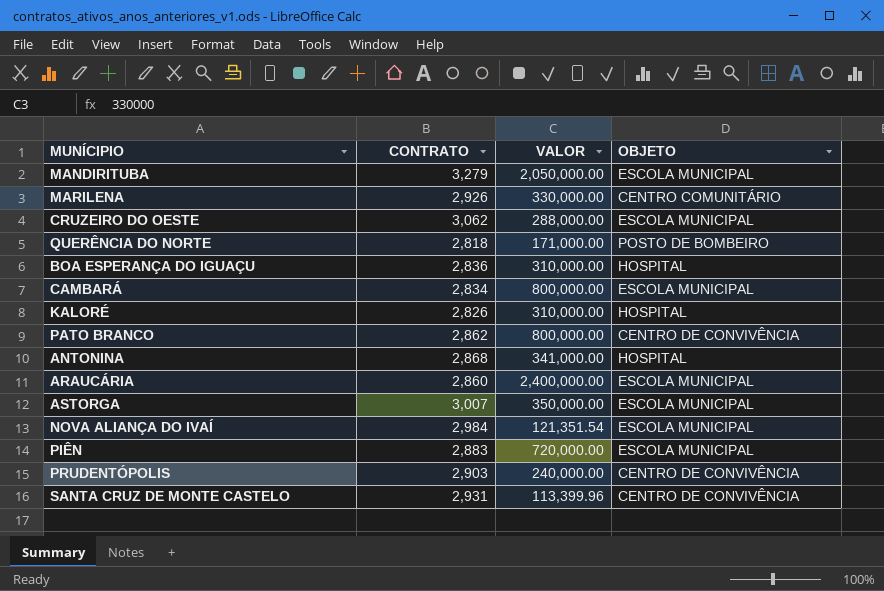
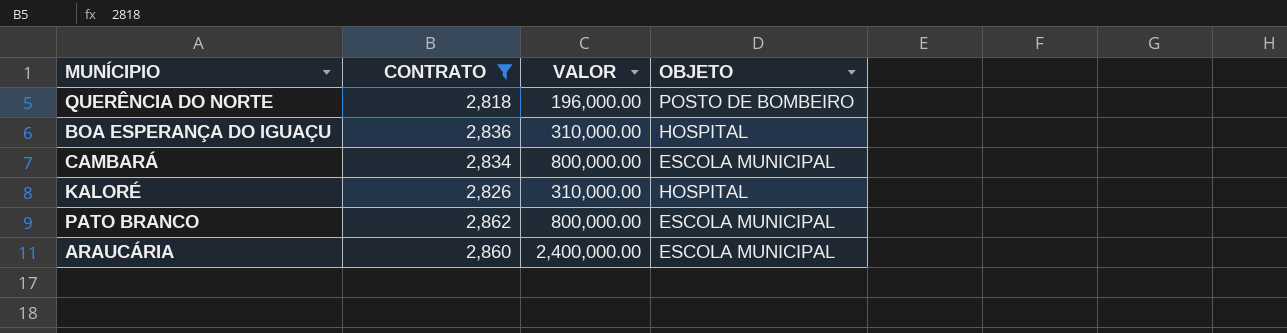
filter: none -> CONTRATO <= 2,862
QUERÊNCIA DO NORTE | VALOR: 171,000.00 -> 196,000.00
PATO BRANCO | OBJETO: CENTRO DE CONVIVÊNCIA -> ESCOLA MUNICIPAL

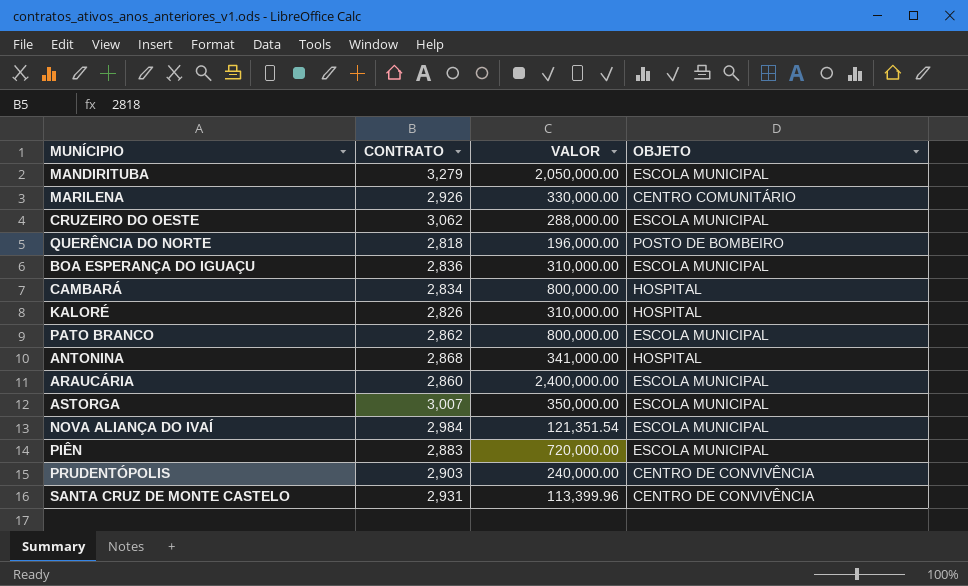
filter: CONTRATO <= 2,862 -> none
BOA ESPERANÇA DO IGUAÇU | OBJETO: HOSPITAL -> ESCOLA MUNICIPAL
CAMBARÁ | OBJETO: ESCOLA MUNICIPAL -> HOSPITAL

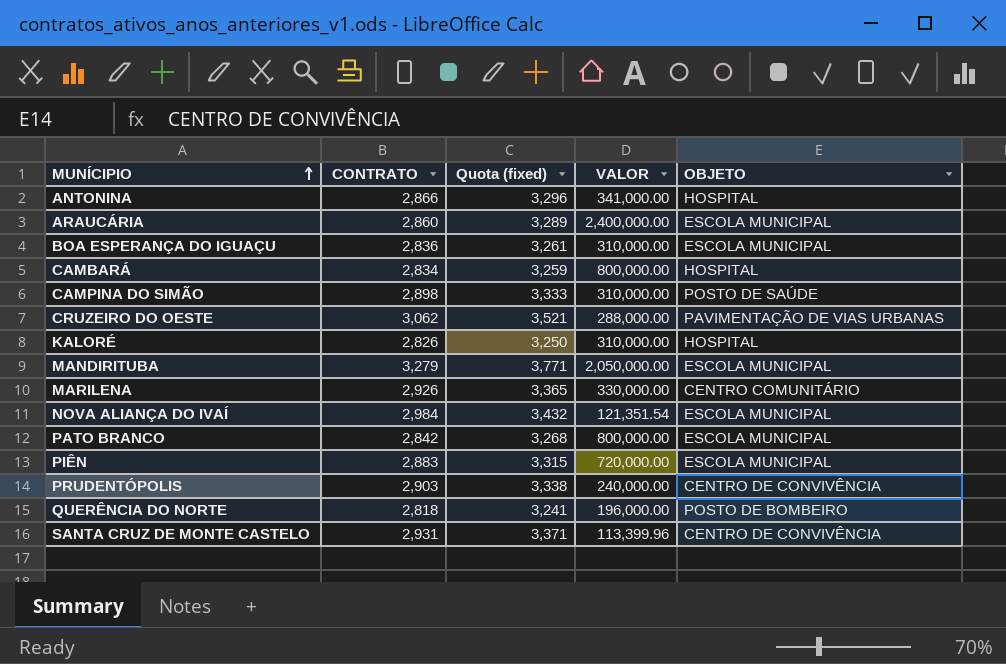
row order: none -> MUNÍCIPIO ascending
column Quota (fixed) | formula: none -> [CONTRATO] * 1.15
row ASTORGA: 3,007 | 350,000.00 | ESCOLA MUNICIPAL -> none
ANTONINA | CONTRATO: 2,868 -> 2,866
row CAMPINA DO SIMÃO: none -> 2,898 | 3,333 | 310,000.00 | POSTO DE SAÚDE
CRUZEIRO DO OESTE | OBJETO: ESCOLA MUNICIPAL -> PAVIMENTAÇÃO DE VIAS URBANAS
PATO BRANCO | CONTRATO: 2,862 -> 2,842

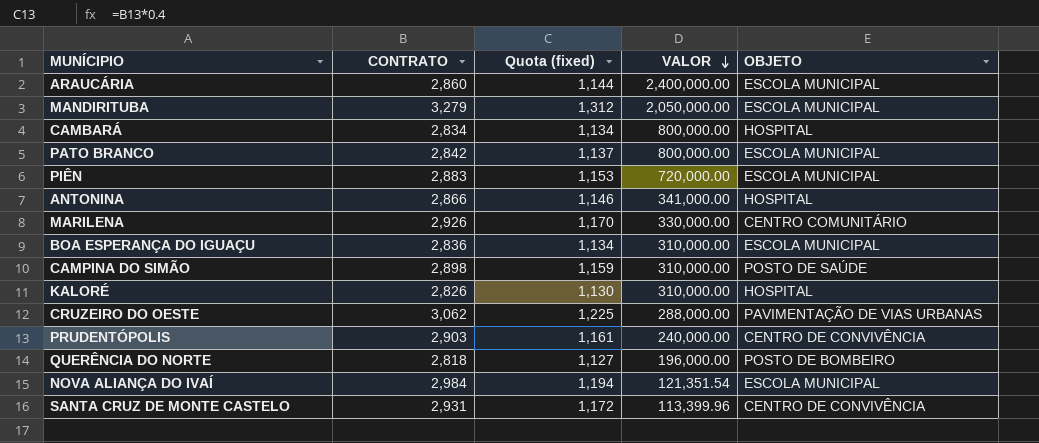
row order: MUNÍCIPIO ascending -> VALOR descending
column Quota (fixed) | formula: [CONTRATO] * 1.15 -> [CONTRATO] * 0.4

